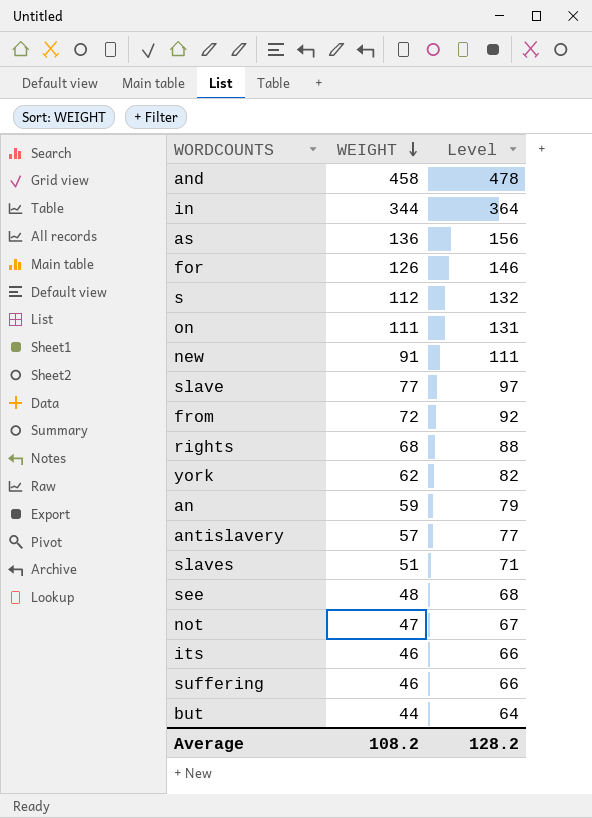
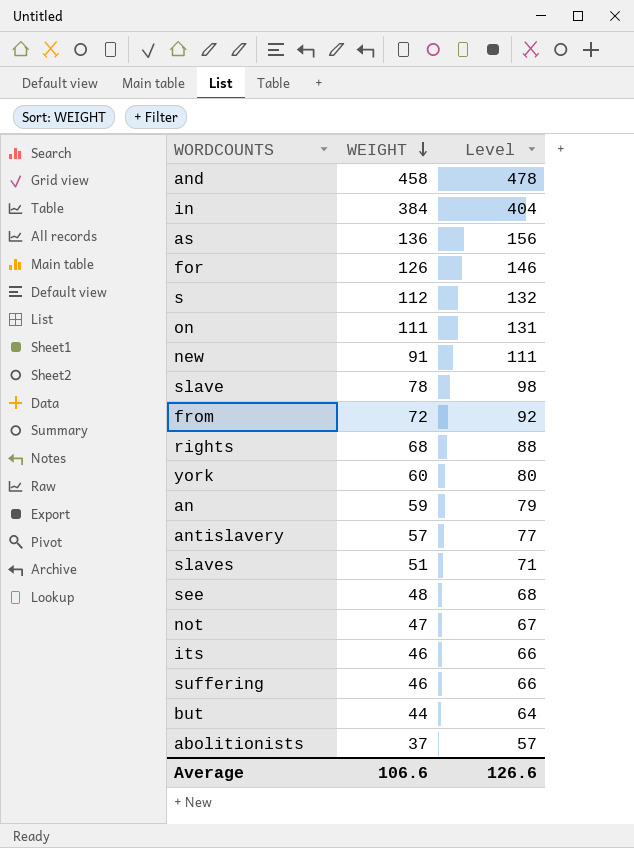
in | WEIGHT: 344 -> 384
in | Level: 364 -> 404
slave | WEIGHT: 77 -> 78
slave | Level: 97 -> 98
york | WEIGHT: 62 -> 60
york | Level: 82 -> 80
row abolitionists: none -> 37 | 57
Average | WEIGHT: 108.2 -> 106.6
Average | Level: 128.2 -> 126.6

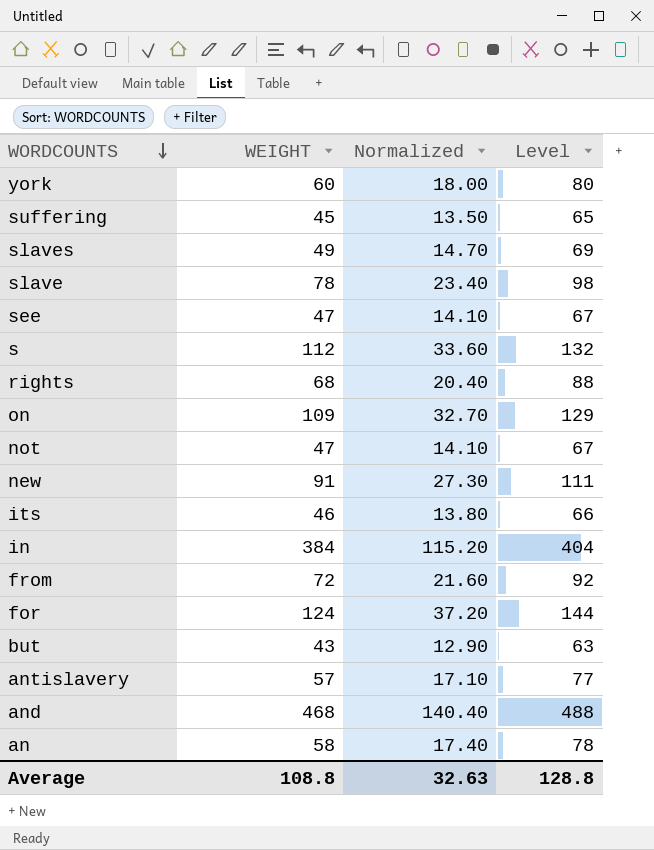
row order: WEIGHT descending -> WORDCOUNTS descending
column Normalized | formula: none -> [WEIGHT] * 0.3
row as: 136 | 156 -> none
row abolitionists: 37 | 57 -> none
suffering | WEIGHT: 46 -> 45
suffering | Level: 66 -> 65
slaves | WEIGHT: 51 -> 49
slaves | Level: 71 -> 69
see | WEIGHT: 48 -> 47
see | Level: 68 -> 67
on | WEIGHT: 111 -> 109
on | Level: 131 -> 129
for | WEIGHT: 126 -> 124
for | Level: 146 -> 144
but | WEIGHT: 44 -> 43
but | Level: 64 -> 63
and | WEIGHT: 458 -> 468
and | Level: 478 -> 488
an | WEIGHT: 59 -> 58
an | Level: 79 -> 78
Average | WEIGHT: 106.6 -> 108.8
Average | Level: 126.6 -> 128.8

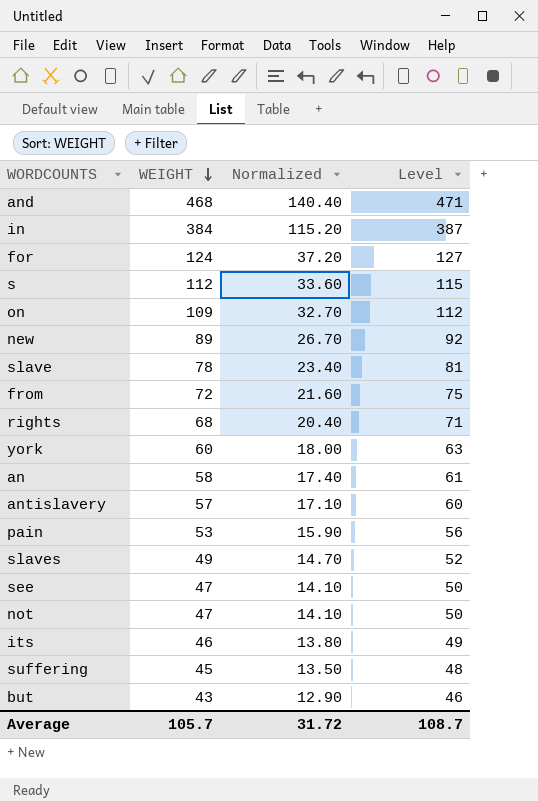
row order: WORDCOUNTS descending -> WEIGHT descending
column Level | formula: [WEIGHT] + 20 -> [WEIGHT] + 3
new | WEIGHT: 91 -> 89
new | Normalized: 27.30 -> 26.70
row pain: none -> 53 | 15.90 | 56
Average | WEIGHT: 108.8 -> 105.7
Average | Normalized: 32.63 -> 31.72
Average | Level: 128.8 -> 108.7

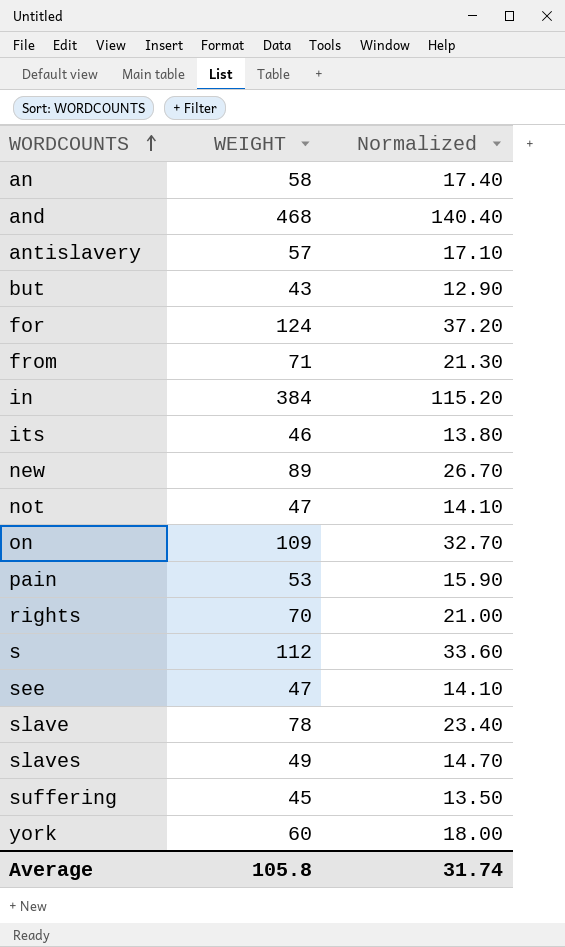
row order: WEIGHT descending -> WORDCOUNTS ascending
column Level | formula: [WEIGHT] + 3 -> none
from | WEIGHT: 72 -> 71
from | Normalized: 21.60 -> 21.30
rights | WEIGHT: 68 -> 70
rights | Normalized: 20.40 -> 21.00
Average | WEIGHT: 105.7 -> 105.8
Average | Normalized: 31.72 -> 31.74

